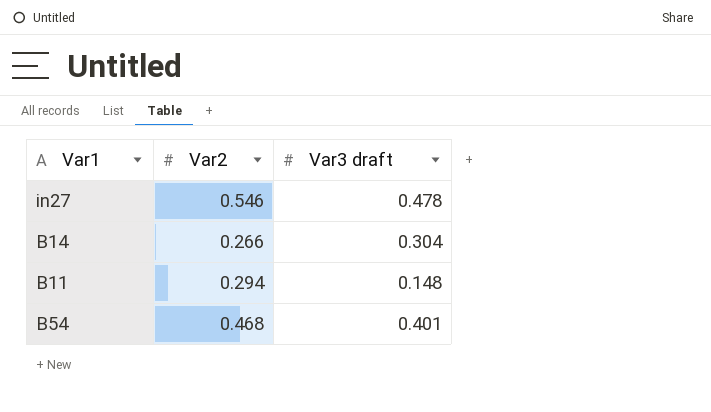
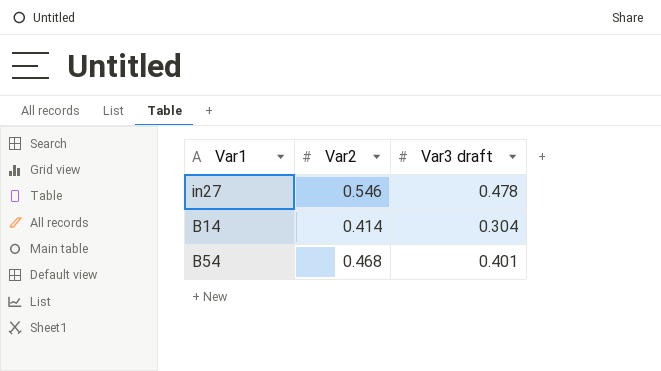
row B11: 0.294 | 0.148 -> none
B14 | Var2: 0.266 -> 0.414

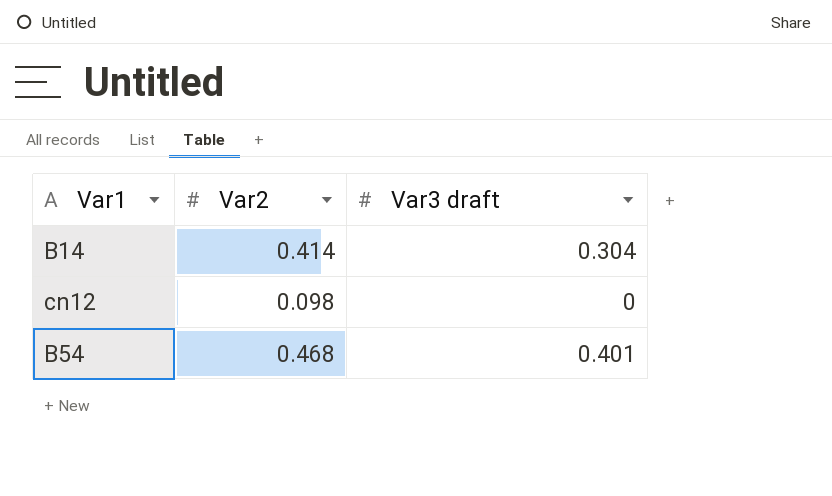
row in27: 0.546 | 0.478 -> none
row cn12: none -> 0.098 | 0

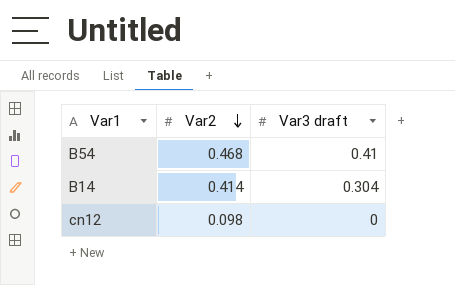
row order: none -> Var2 descending
B54 | Var3 draft: 0.401 -> 0.41

